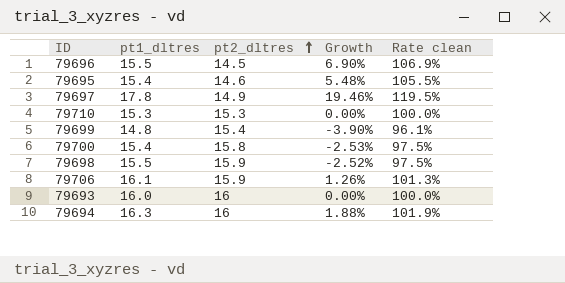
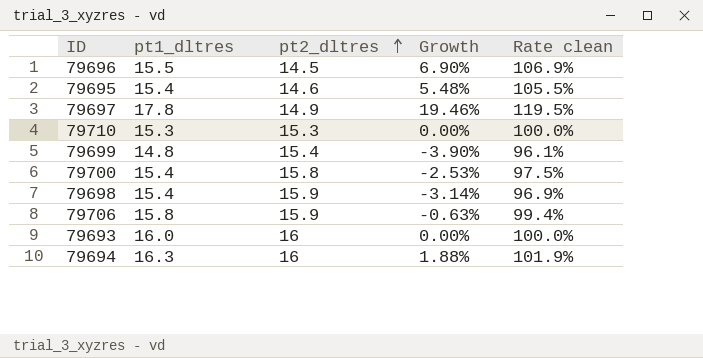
79698 | pt1_dltres: 15.5 -> 15.4
79698 | Growth: -2.52% -> -3.14%
79698 | Rate clean: 97.5% -> 96.9%
79706 | pt1_dltres: 16.1 -> 15.8
79706 | Growth: 1.26% -> -0.63%
79706 | Rate clean: 101.3% -> 99.4%

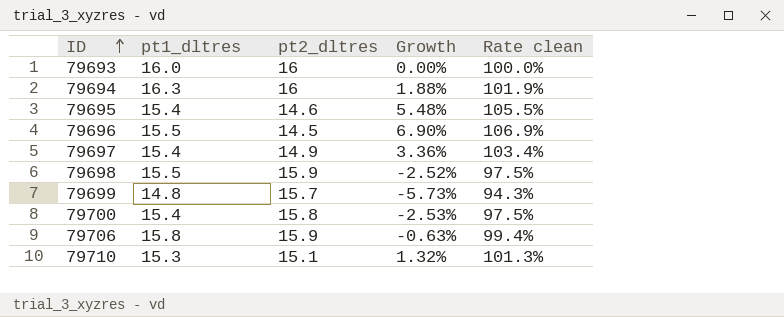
row order: pt2_dltres ascending -> ID ascending
79697 | pt1_dltres: 17.8 -> 15.4
79697 | Growth: 19.46% -> 3.36%
79697 | Rate clean: 119.5% -> 103.4%
79698 | pt1_dltres: 15.4 -> 15.5
79698 | Growth: -3.14% -> -2.52%
79698 | Rate clean: 96.9% -> 97.5%
79699 | pt2_dltres: 15.4 -> 15.7
79699 | Growth: -3.90% -> -5.73%
79699 | Rate clean: 96.1% -> 94.3%
79710 | pt2_dltres: 15.3 -> 15.1
79710 | Growth: 0.00% -> 1.32%
79710 | Rate clean: 100.0% -> 101.3%

